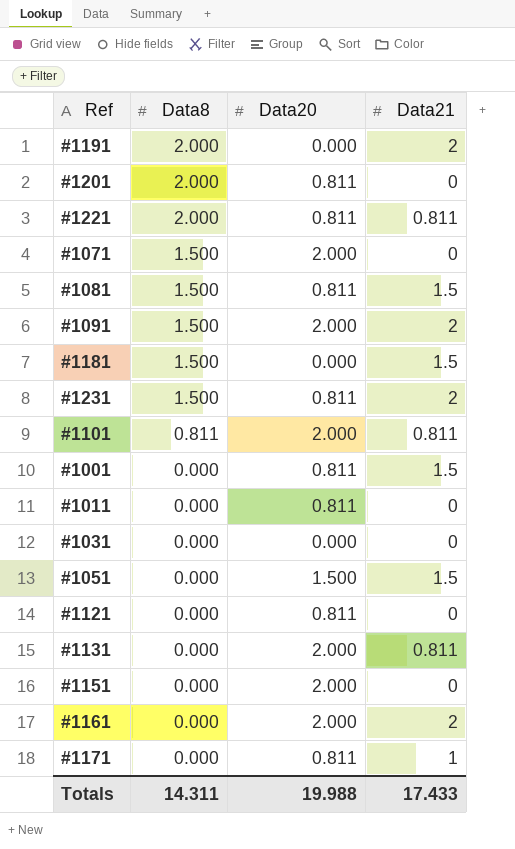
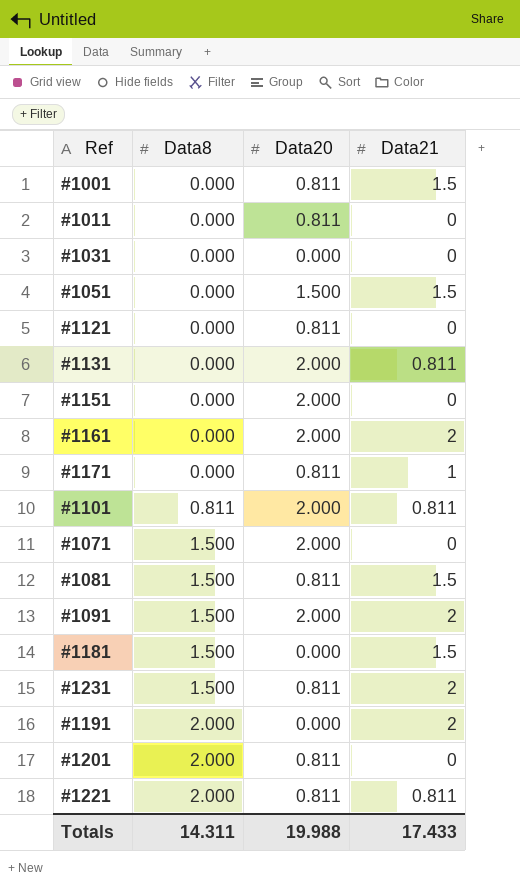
row order: Data8 descending -> Data8 ascending

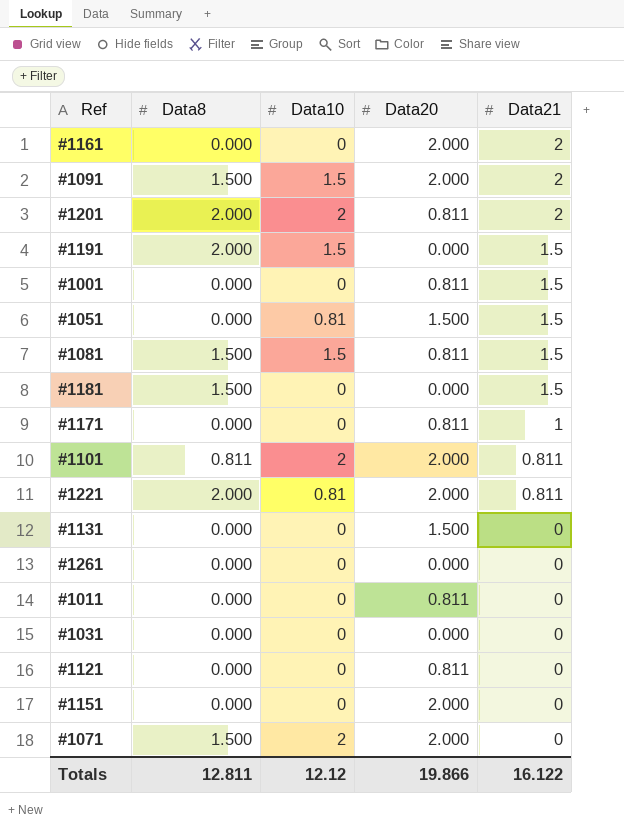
row order: Data8 ascending -> Data21 descending
column Data10 | position: none -> 3
row #1231: 1.500 | 0.811 | 2 -> none
#1201 | Data21: 0 -> 2
#1191 | Data21: 2 -> 1.5
#1221 | Data20: 0.811 -> 2.000
#1131 | Data20: 2.000 -> 1.500
#1131 | Data21: 0.811 -> 0
row #1261: none -> 0.000 | 0 | 0.000 | 0
Totals | Data8: 14.311 -> 12.811
Totals | Data20: 19.988 -> 19.866
Totals | Data21: 17.433 -> 16.122

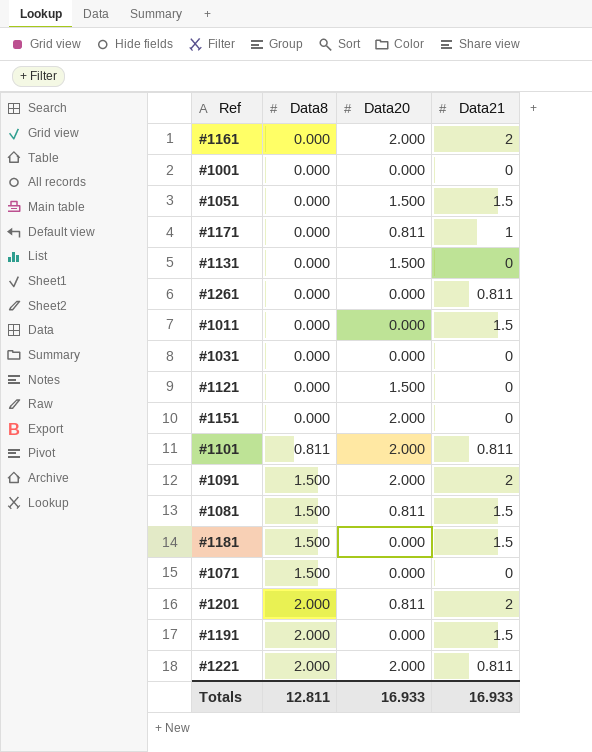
row order: Data21 descending -> Data8 ascending
column Data10 | position: 3 -> none
#1001 | Data20: 0.811 -> 0.000
#1001 | Data21: 1.5 -> 0
#1261 | Data21: 0 -> 0.811
#1011 | Data20: 0.811 -> 0.000
#1011 | Data21: 0 -> 1.5
#1121 | Data20: 0.811 -> 1.500
#1071 | Data20: 2.000 -> 0.000
Totals | Data20: 19.866 -> 16.933
Totals | Data21: 16.122 -> 16.933

